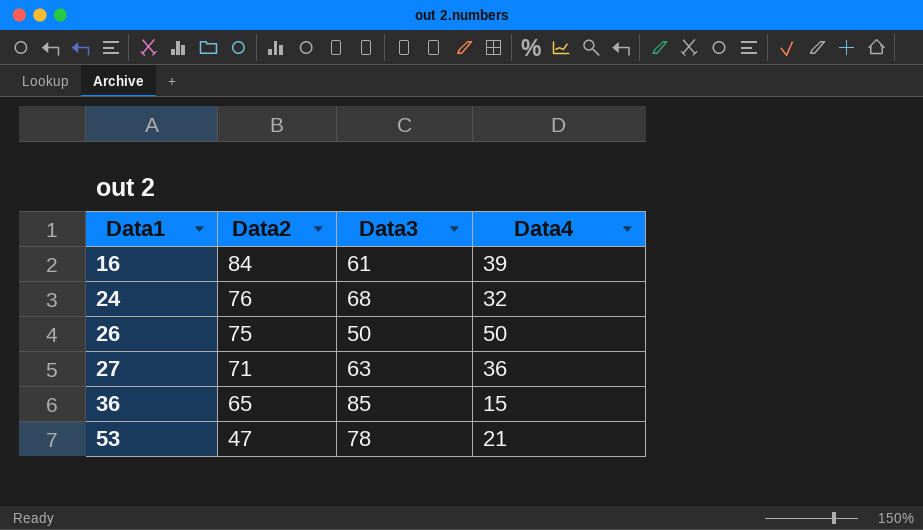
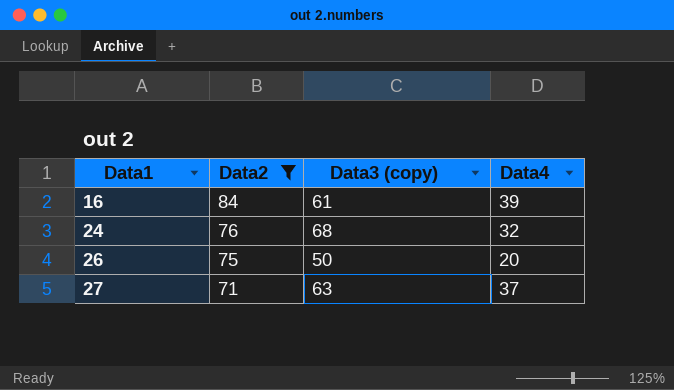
filter: none -> Data2 >= 71
column name: Data3 -> Data3 (copy)
26 | Data4: 50 -> 20
27 | Data4: 36 -> 37

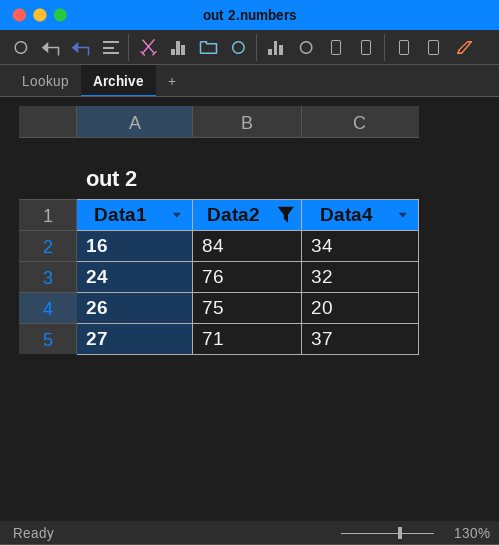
column Data3 (copy) | position: 3 -> none
16 | Data4: 39 -> 34

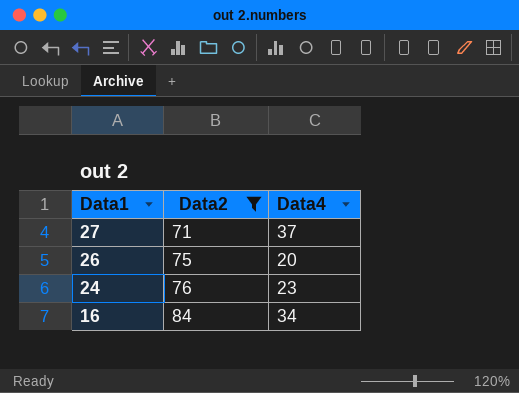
row order: Data1 ascending -> Data1 descending
24 | Data4: 32 -> 23

